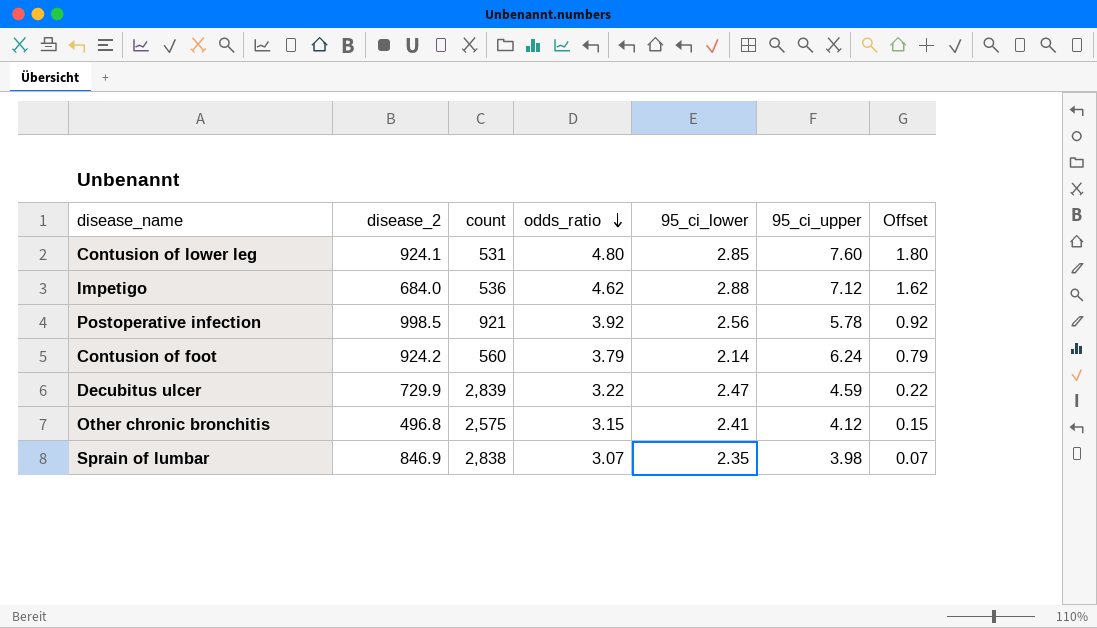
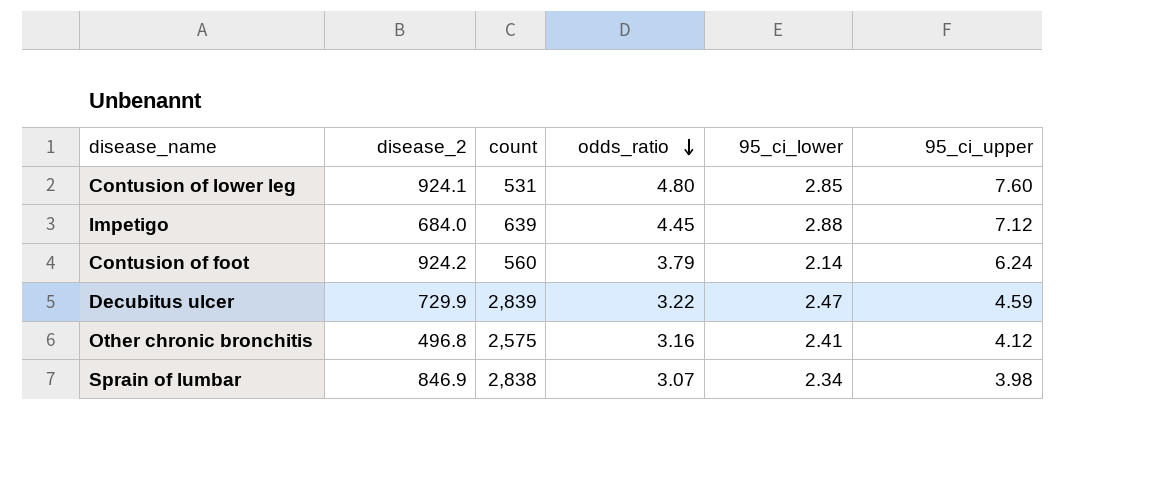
column Offset | formula: [odds_ratio] - 3 -> none
row Postoperative infection: 998.5 | 921 | 3.92 | 2.56 | 5.78 | 0.92 -> none
Impetigo | count: 536 -> 639
Impetigo | odds_ratio: 4.62 -> 4.45
Other chronic bronchitis | odds_ratio: 3.15 -> 3.16
Sprain of lumbar | 95_ci_lower: 2.35 -> 2.34

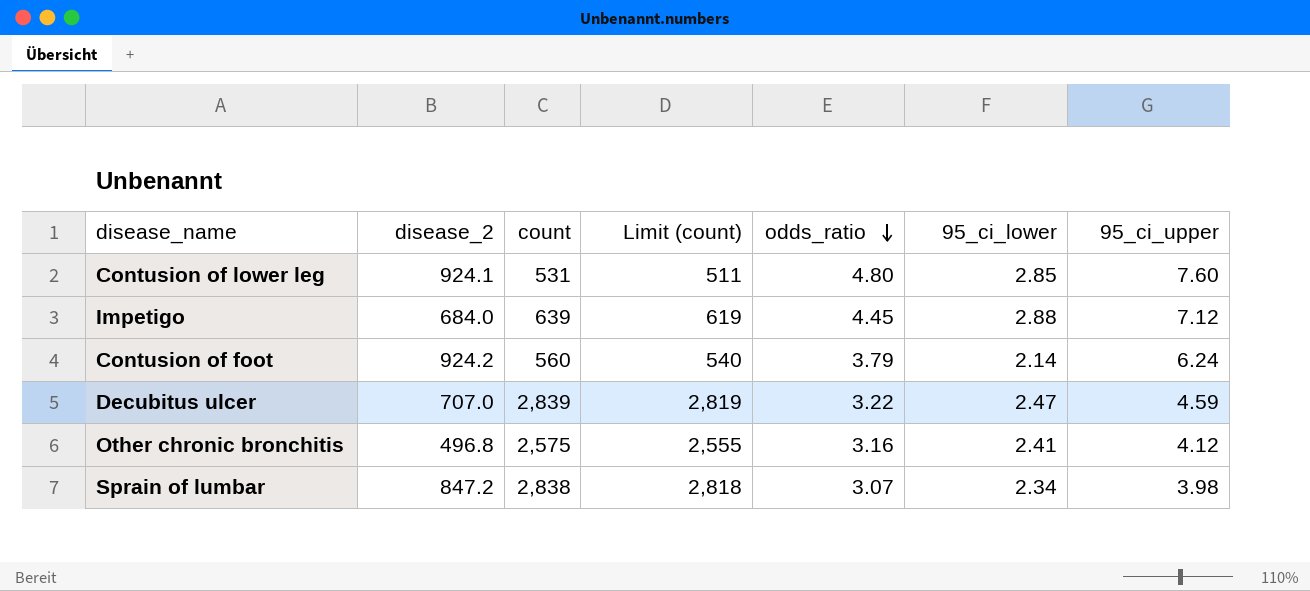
column Limit (count) | formula: none -> [count] - 20
Decubitus ulcer | disease_2: 729.9 -> 707.0
Sprain of lumbar | disease_2: 846.9 -> 847.2

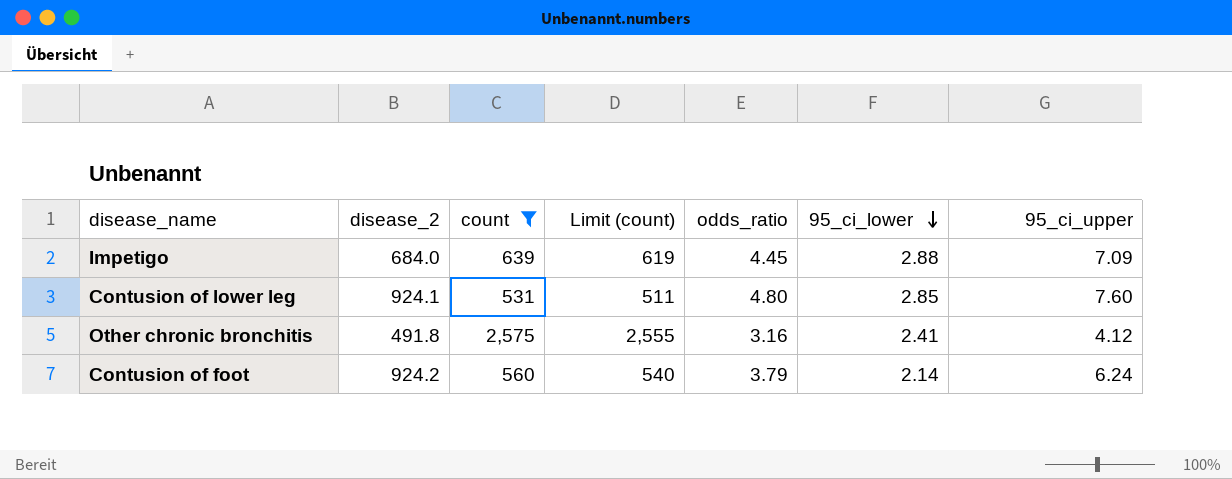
filter: none -> count <= 2,575
row order: odds_ratio descending -> 95_ci_lower descending
Impetigo | 95_ci_upper: 7.12 -> 7.09
Other chronic bronchitis | disease_2: 496.8 -> 491.8

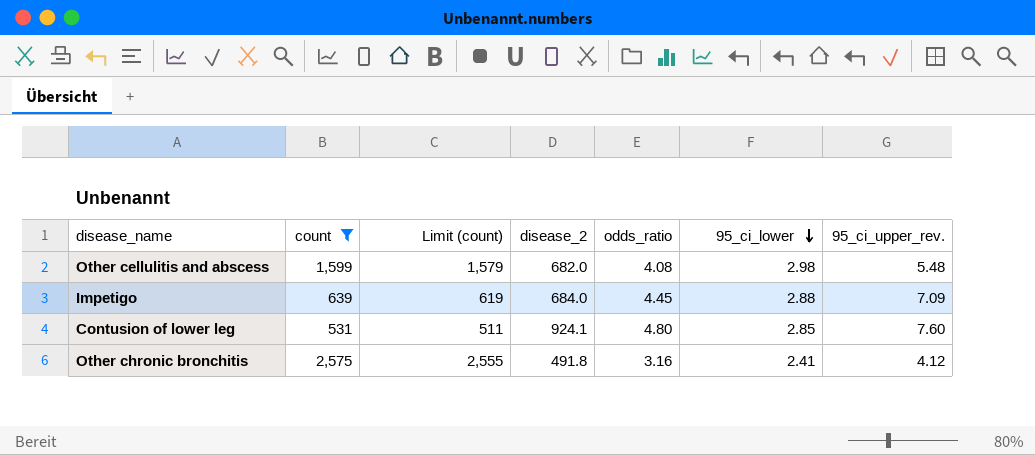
column disease_2 | position: 2 -> 4
column name: 95_ci_upper -> 95_ci_upper_rev.
row Contusion of foot: 924.2 | 560 | 540 | 3.79 | 2.14 | 6.24 -> none
row Other cellulitis and abscess: none -> 1,599 | 1,579 | 682.0 | 4.08 | 2.98 | 5.48

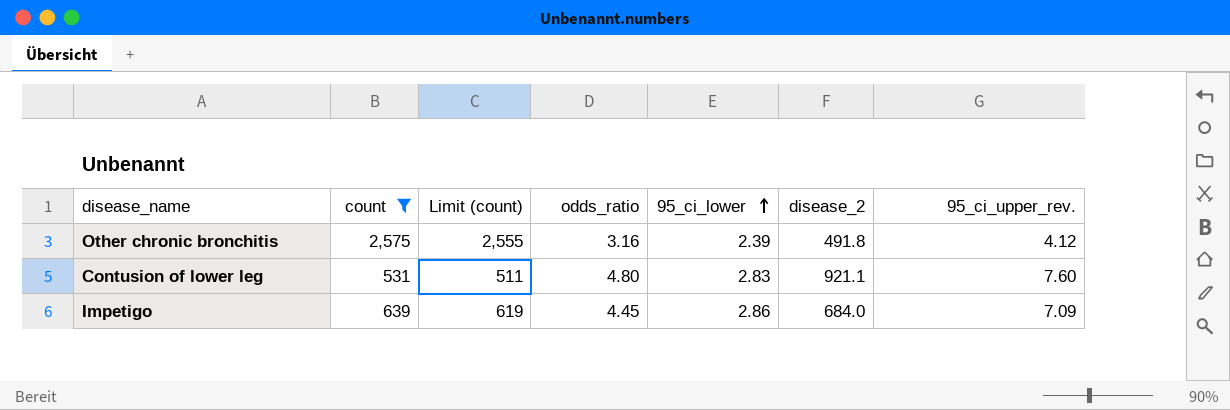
row order: 95_ci_lower descending -> 95_ci_lower ascending
column disease_2 | position: 4 -> 6
row Other cellulitis and abscess: 1,599 | 1,579 | 682.0 | 4.08 | 2.98 | 5.48 -> none
Other chronic bronchitis | 95_ci_lower: 2.41 -> 2.39
Contusion of lower leg | 95_ci_lower: 2.85 -> 2.83
Contusion of lower leg | disease_2: 924.1 -> 921.1
Impetigo | 95_ci_lower: 2.88 -> 2.86

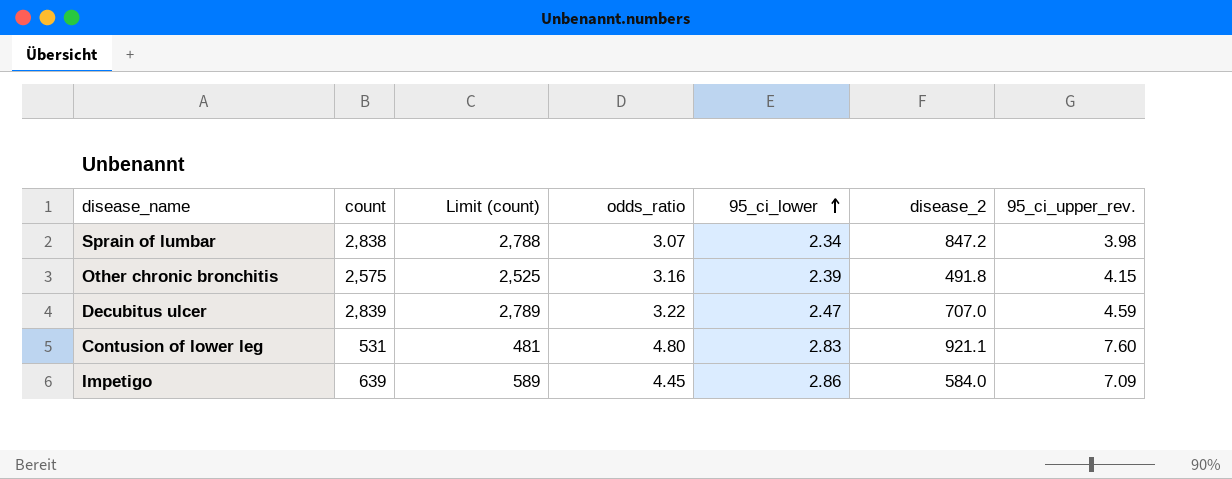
filter: count <= 2,575 -> none
column Limit (count) | formula: [count] - 20 -> [count] - 50
Other chronic bronchitis | 95_ci_upper_rev.: 4.12 -> 4.15
Impetigo | disease_2: 684.0 -> 584.0

